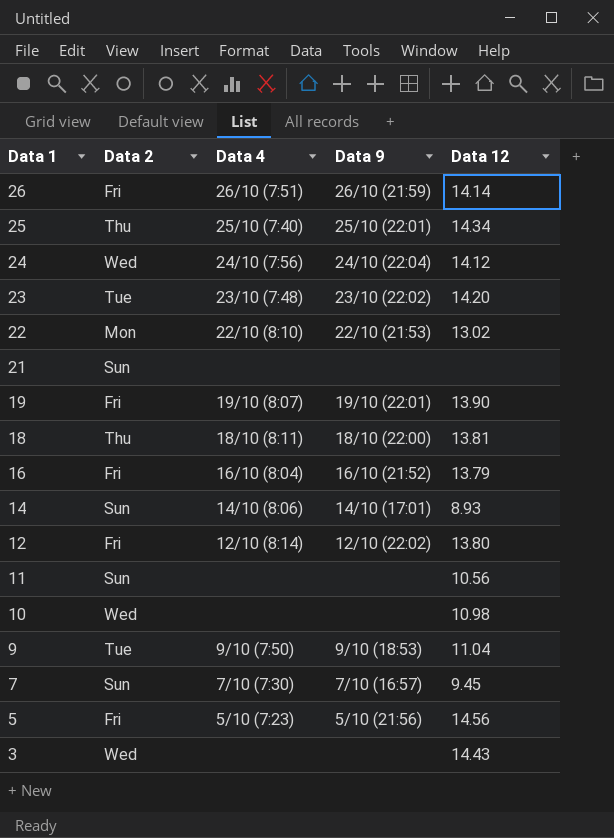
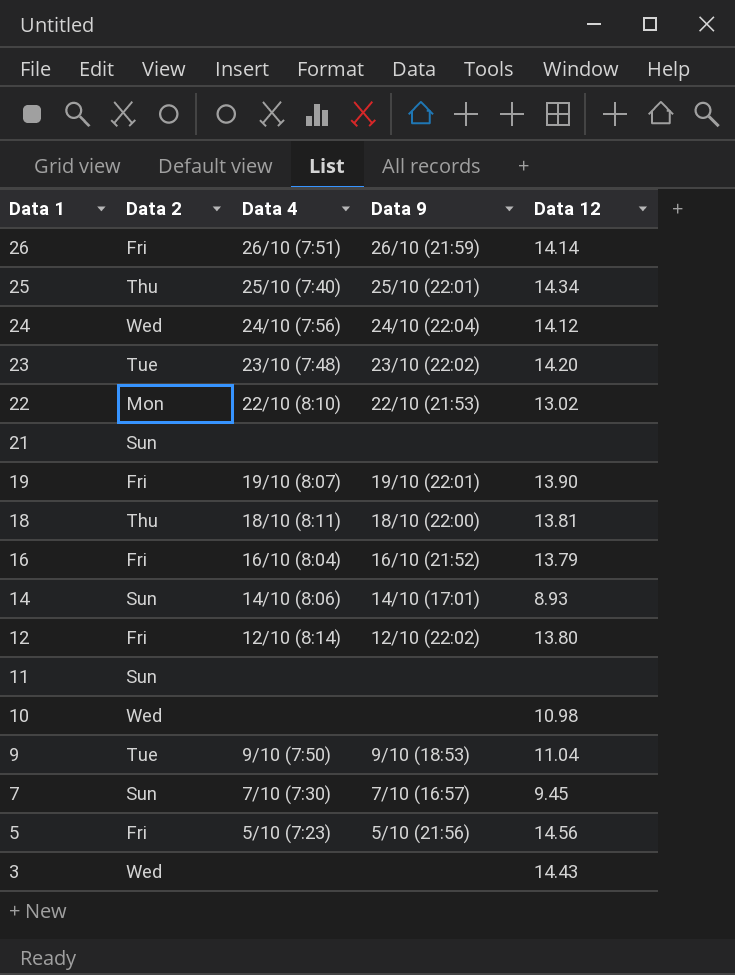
11 | Data 12: 10.56 -> none

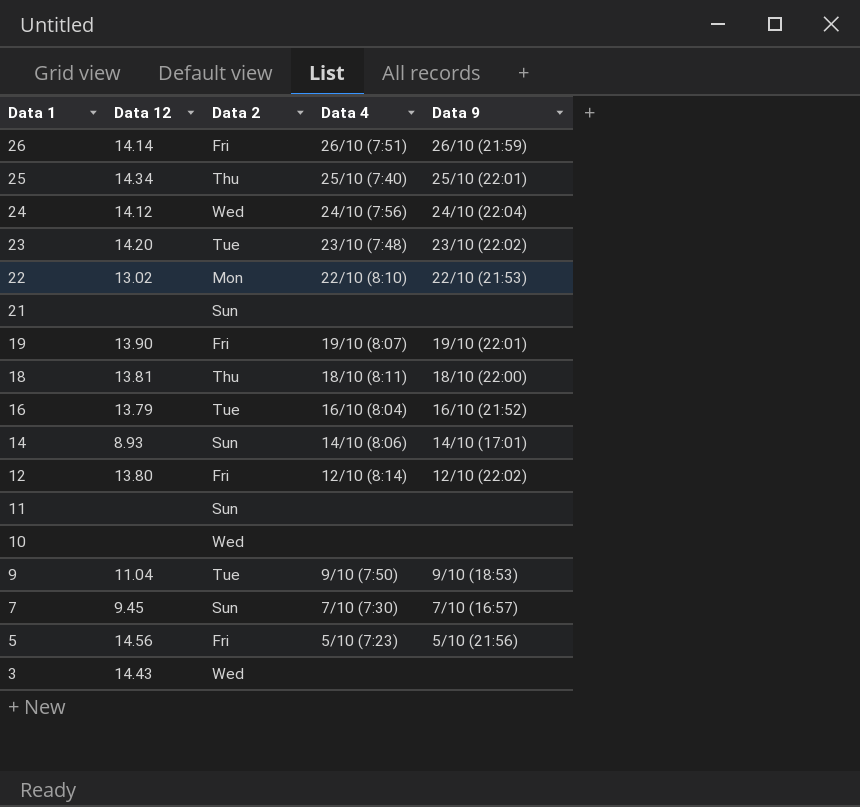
column Data 12 | position: 5 -> 2
16 | Data 2: Fri -> Tue
10 | Data 12: 10.98 -> none

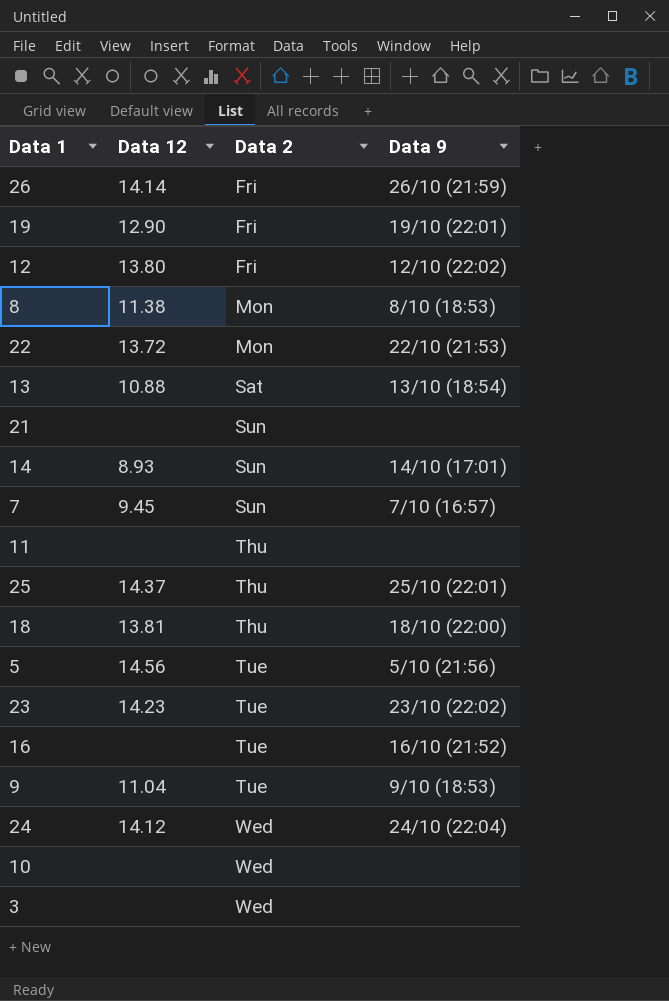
row order: Data 1 descending -> Data 2 ascending
column Data 4 | position: 4 -> none
19 | Data 12: 13.90 -> 12.90
row 8: none -> 11.38 | Mon | 8/10 (18:53)
22 | Data 12: 13.02 -> 13.72
row 13: none -> 10.88 | Sat | 13/10 (18:54)
11 | Data 2: Sun -> Thu
25 | Data 12: 14.34 -> 14.37
5 | Data 2: Fri -> Tue
23 | Data 12: 14.20 -> 14.23
16 | Data 12: 13.79 -> none
3 | Data 12: 14.43 -> none

